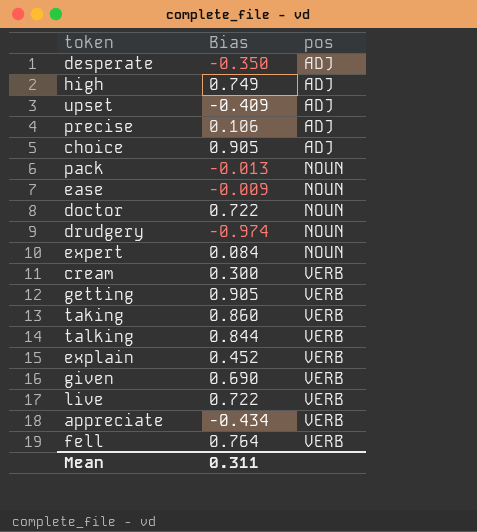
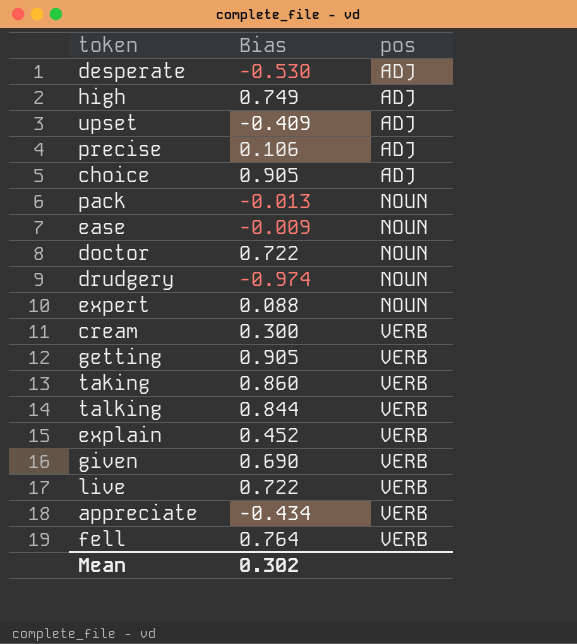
desperate | Bias: -0.350 -> -0.530
expert | Bias: 0.084 -> 0.088
Mean | Bias: 0.311 -> 0.302

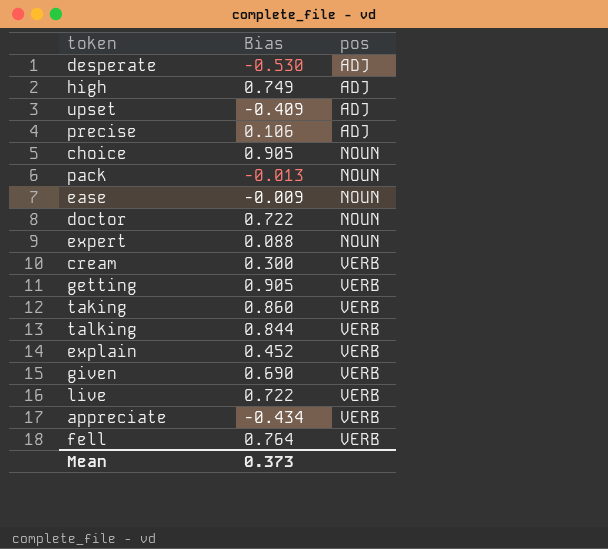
row drudgery: -0.974 | NOUN -> none
choice | pos: ADJ -> NOUN
Mean | Bias: 0.302 -> 0.373

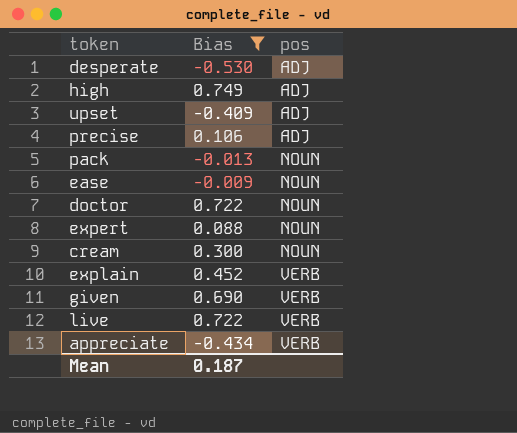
filter: none -> Bias <= 0.749
cream | pos: VERB -> NOUN
Mean | Bias: 0.373 -> 0.187

